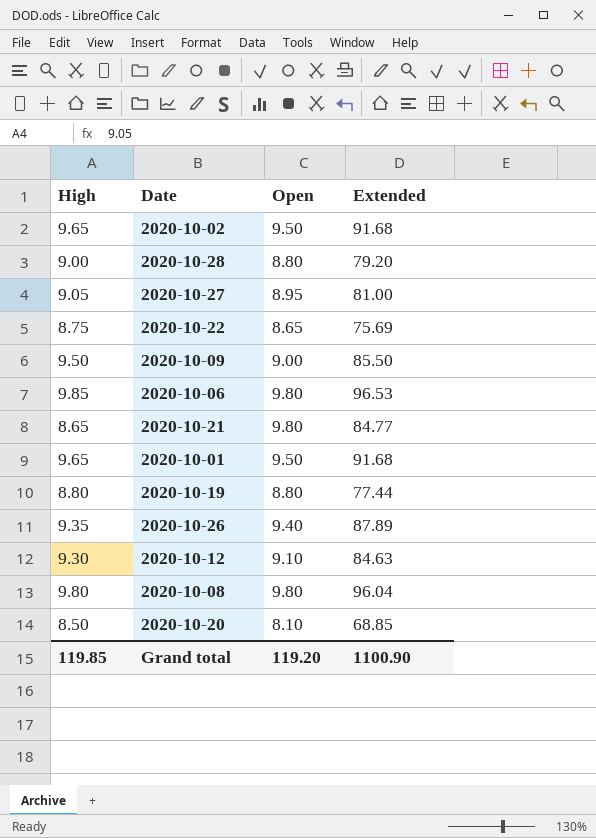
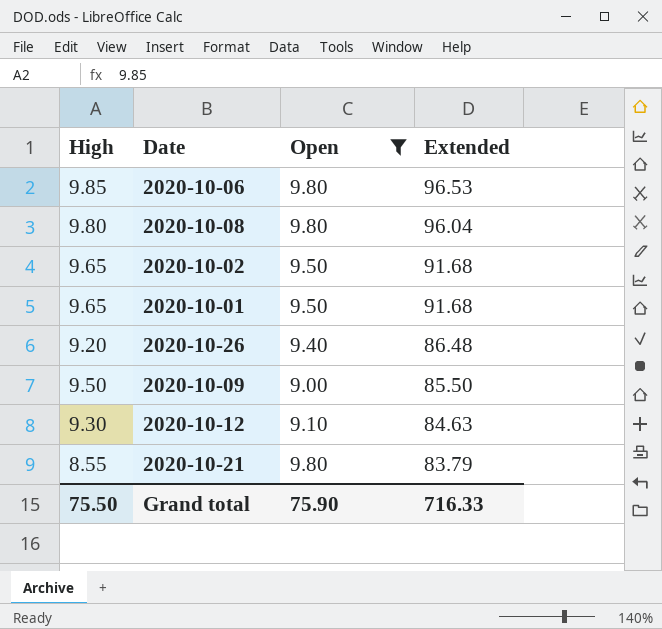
filter: none -> Open >= 9.00
row order: none -> Extended descending
2020-10-26 | High: 9.35 -> 9.20
2020-10-26 | Extended: 87.89 -> 86.48
2020-10-21 | High: 8.65 -> 8.55
2020-10-21 | Extended: 84.77 -> 83.79
Grand total | High: 119.85 -> 75.50
Grand total | Open: 119.20 -> 75.90
Grand total | Extended: 1100.90 -> 716.33

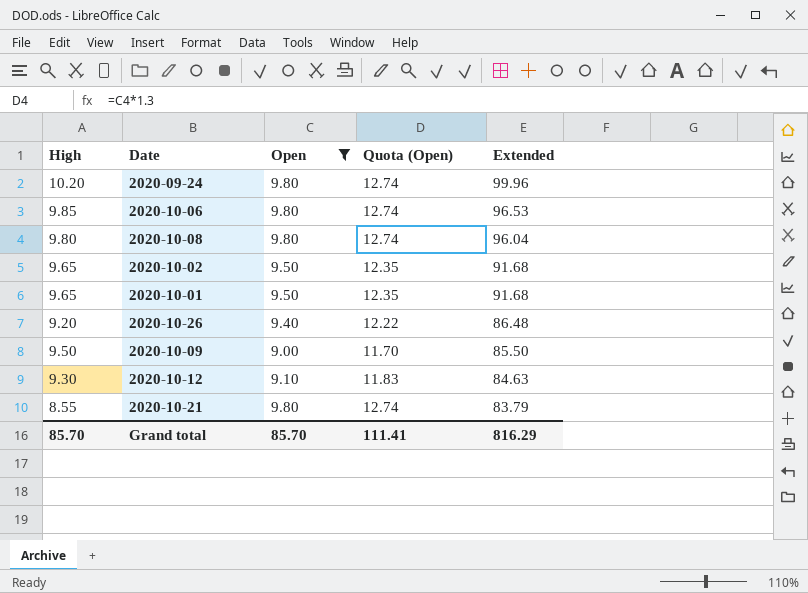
column Quota (Open) | formula: none -> [Open] * 1.3
row 2020-09-24: none -> 10.20 | 9.80 | 12.74 | 99.96
Grand total | High: 75.50 -> 85.70
Grand total | Open: 75.90 -> 85.70
Grand total | Extended: 716.33 -> 816.29

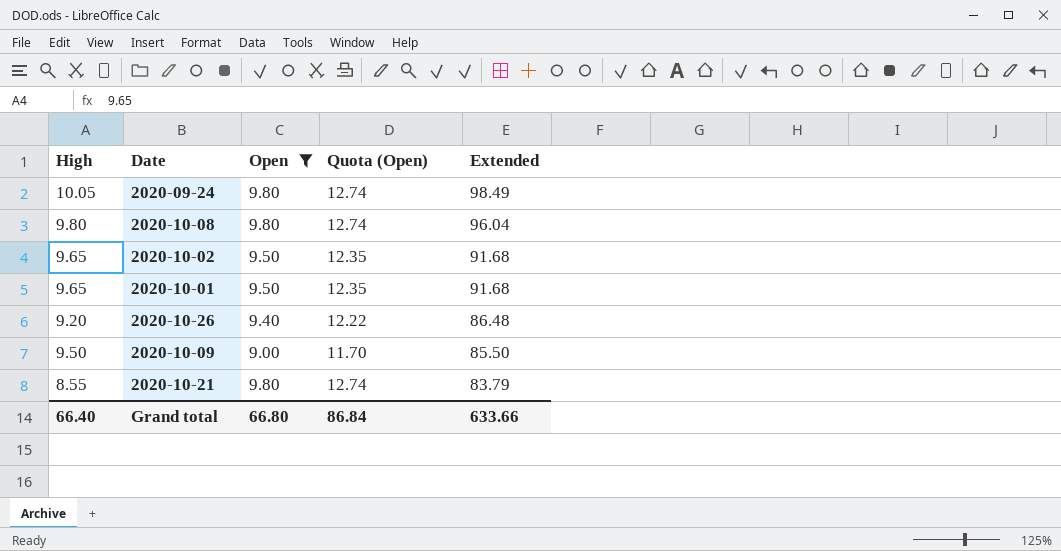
row 2020-10-06: 9.85 | 9.80 | 12.74 | 96.53 -> none
row 2020-10-12: 9.30 | 9.10 | 11.83 | 84.63 -> none
2020-09-24 | High: 10.20 -> 10.05
2020-09-24 | Extended: 99.96 -> 98.49
Grand total | High: 85.70 -> 66.40
Grand total | Open: 85.70 -> 66.80
Grand total | Quota (Open): 111.41 -> 86.84
Grand total | Extended: 816.29 -> 633.66

